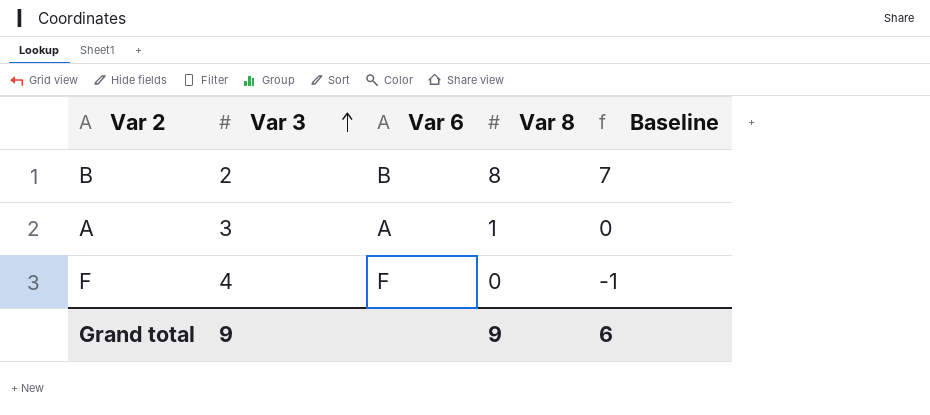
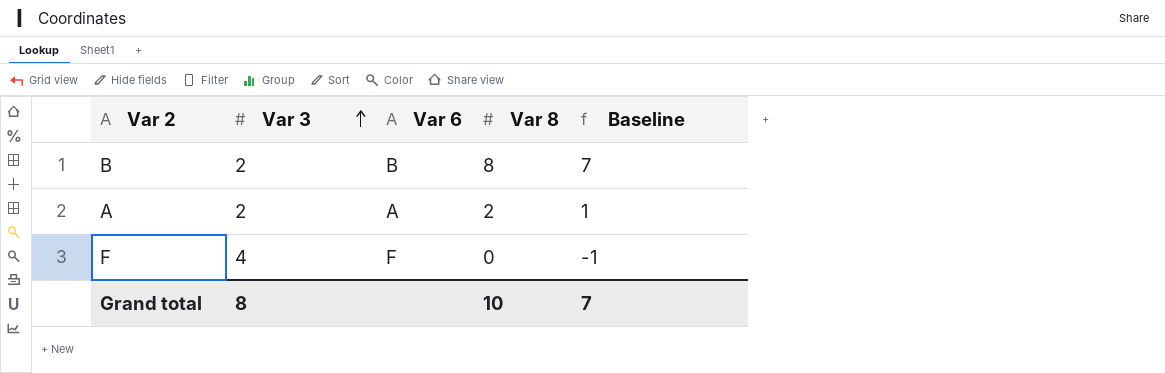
A | Var 3: 3 -> 2
A | Var 8: 1 -> 2
A | Baseline: 0 -> 1
Grand total | Var 3: 9 -> 8
Grand total | Var 8: 9 -> 10
Grand total | Baseline: 6 -> 7

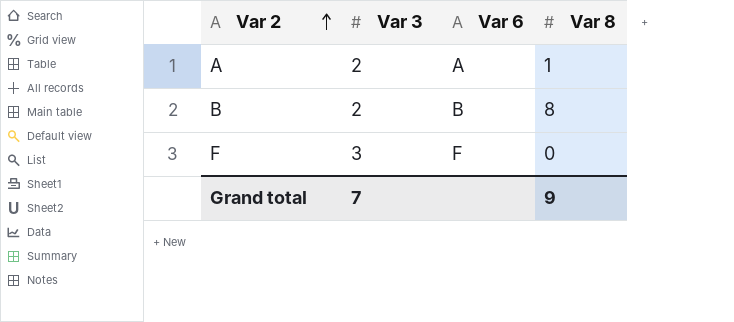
row order: Var 3 ascending -> Var 2 ascending
column Baseline | formula: [Var 8] - 1 -> none
A | Var 8: 2 -> 1
F | Var 3: 4 -> 3
Grand total | Var 3: 8 -> 7
Grand total | Var 8: 10 -> 9

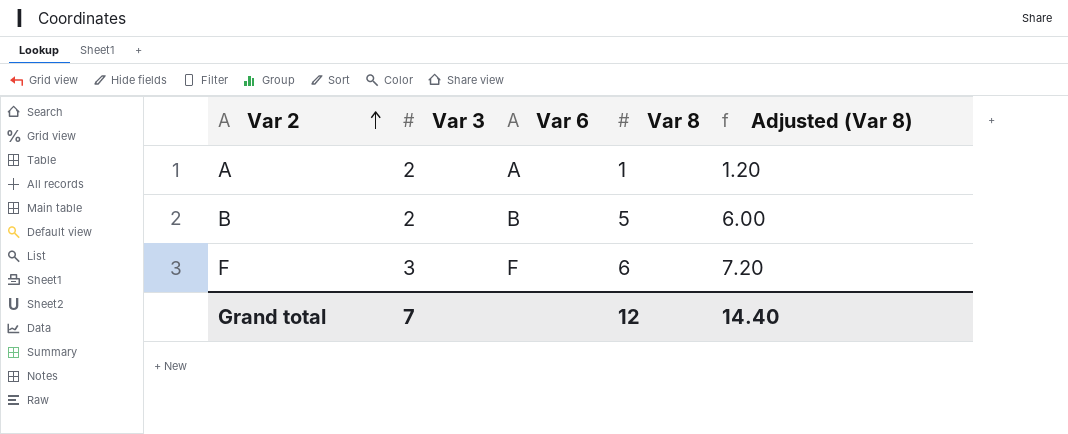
column Adjusted (Var 8) | formula: none -> [Var 8] * 1.2
B | Var 8: 8 -> 5
F | Var 8: 0 -> 6
Grand total | Var 8: 9 -> 12

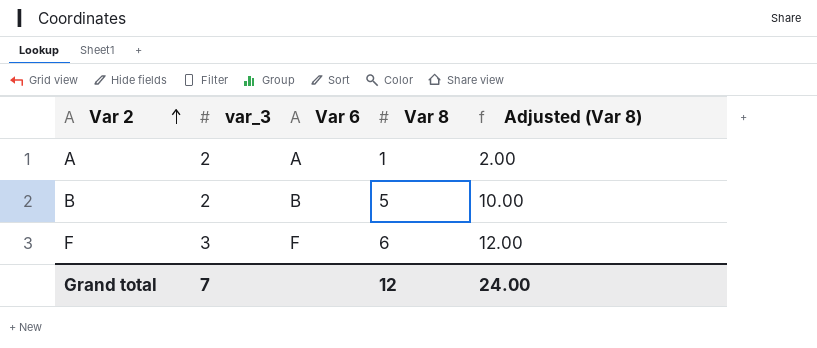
column name: Var 3 -> var_3
column Adjusted (Var 8) | formula: [Var 8] * 1.2 -> [Var 8] * 2
Grand total | Adjusted (Var 8): 14.40 -> 24.00

